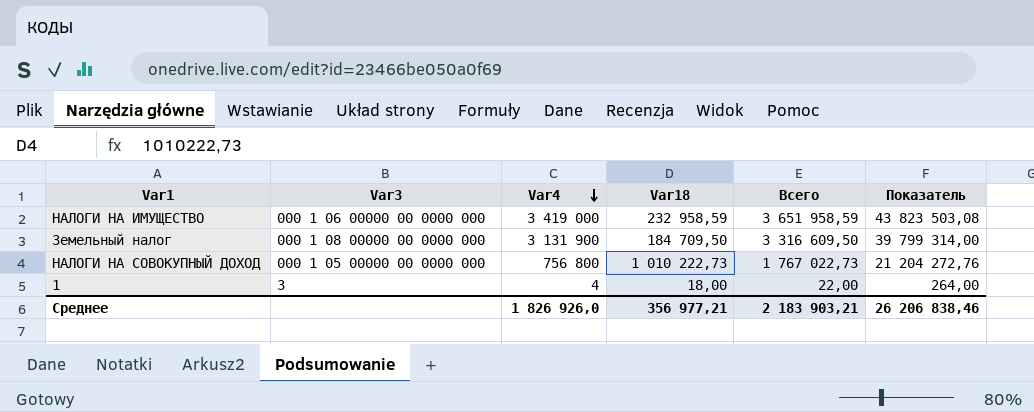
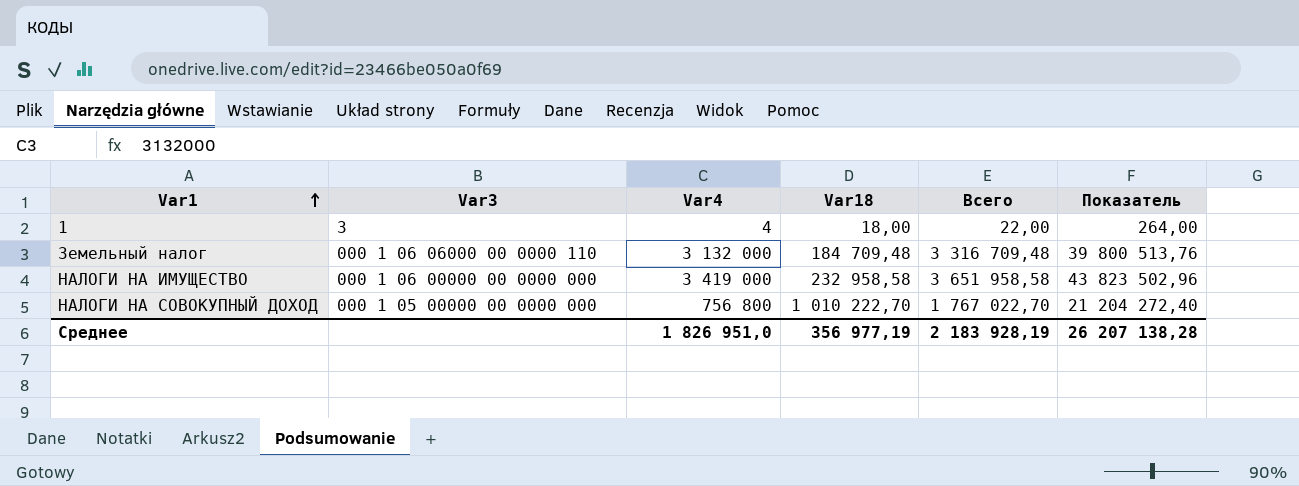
row order: Var4 descending -> Var1 ascending
Земельный налог | Var3: 000 1 08 00000 00 0000 000 -> 000 1 06 06000 00 0000 110
Земельный налог | Var4: 3 131 900 -> 3 132 000
Земельный налог | Var18: 184 709,50 -> 184 709,48
Земельный налог | Всего: 3 316 609,50 -> 3 316 709,48
Земельный налог | Показатель: 39 799 314,00 -> 39 800 513,76
НАЛОГИ НА ИМУЩЕСТВО | Var18: 232 958,59 -> 232 958,58
НАЛОГИ НА ИМУЩЕСТВО | Всего: 3 651 958,59 -> 3 651 958,58
НАЛОГИ НА ИМУЩЕСТВО | Показатель: 43 823 503,08 -> 43 823 502,96
НАЛОГИ НА СОВОКУПНЫЙ ДОХОД | Var18: 1 010 222,73 -> 1 010 222,70
НАЛОГИ НА СОВОКУПНЫЙ ДОХОД | Всего: 1 767 022,73 -> 1 767 022,70
НАЛОГИ НА СОВОКУПНЫЙ ДОХОД | Показатель: 21 204 272,76 -> 21 204 272,40
Среднее | Var4: 1 826 926,0 -> 1 826 951,0
Среднее | Var18: 356 977,21 -> 356 977,19
Среднее | Всего: 2 183 903,21 -> 2 183 928,19
Среднее | Показатель: 26 206 838,46 -> 26 207 138,28

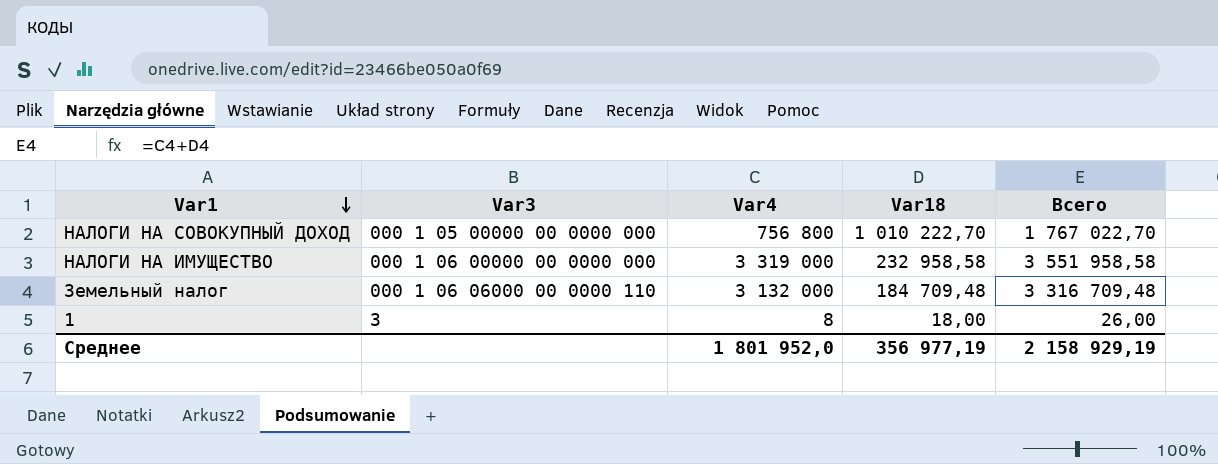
row order: Var1 ascending -> Var1 descending
column Показатель | formula: [Всего] * 12 -> none
НАЛОГИ НА ИМУЩЕСТВО | Var4: 3 419 000 -> 3 319 000
НАЛОГИ НА ИМУЩЕСТВО | Всего: 3 651 958,58 -> 3 551 958,58
1 | Var4: 4 -> 8
1 | Всего: 22,00 -> 26,00
Среднее | Var4: 1 826 951,0 -> 1 801 952,0
Среднее | Всего: 2 183 928,19 -> 2 158 929,19

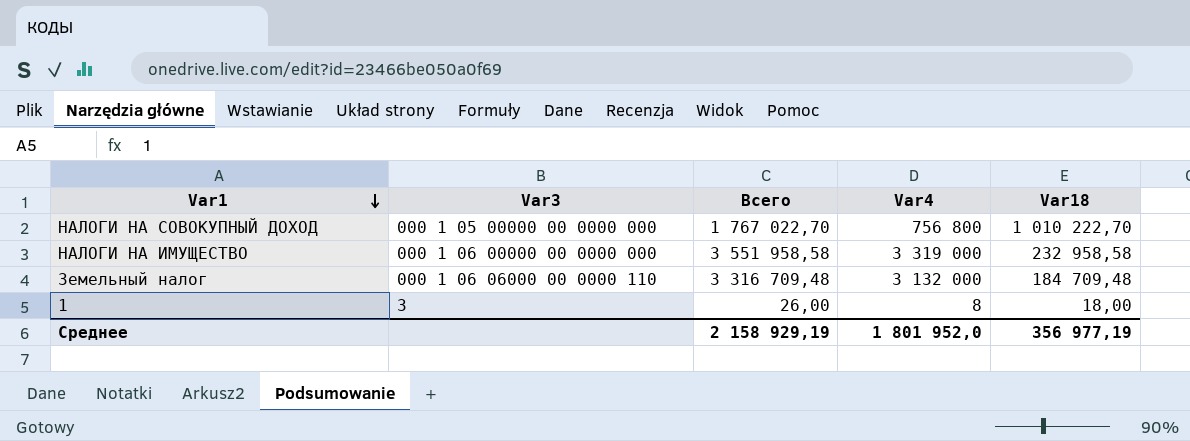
column Всего | position: 5 -> 3

